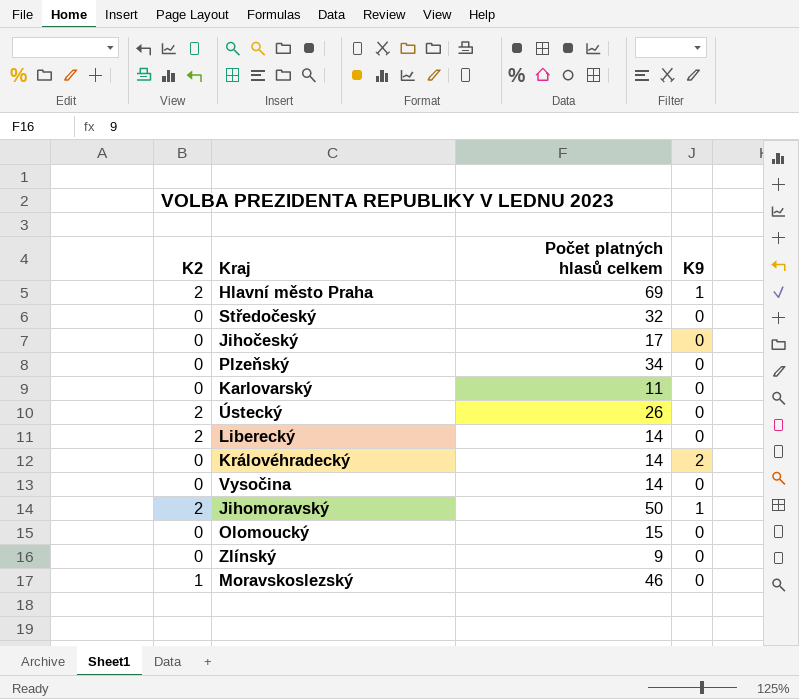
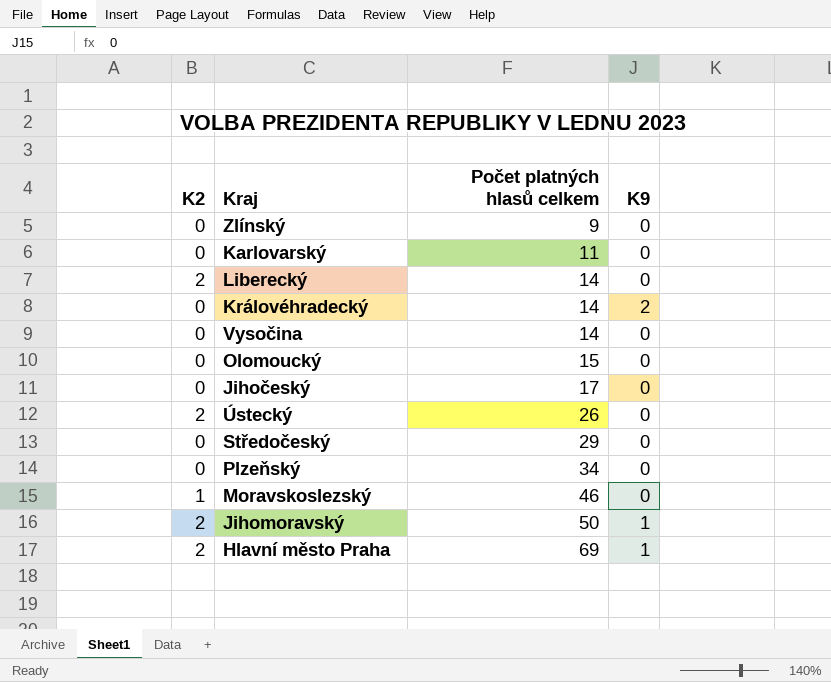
row order: none -> Počet platných hlasů celkem ascending
Středočeský | Počet platných hlasů celkem: 32 -> 29

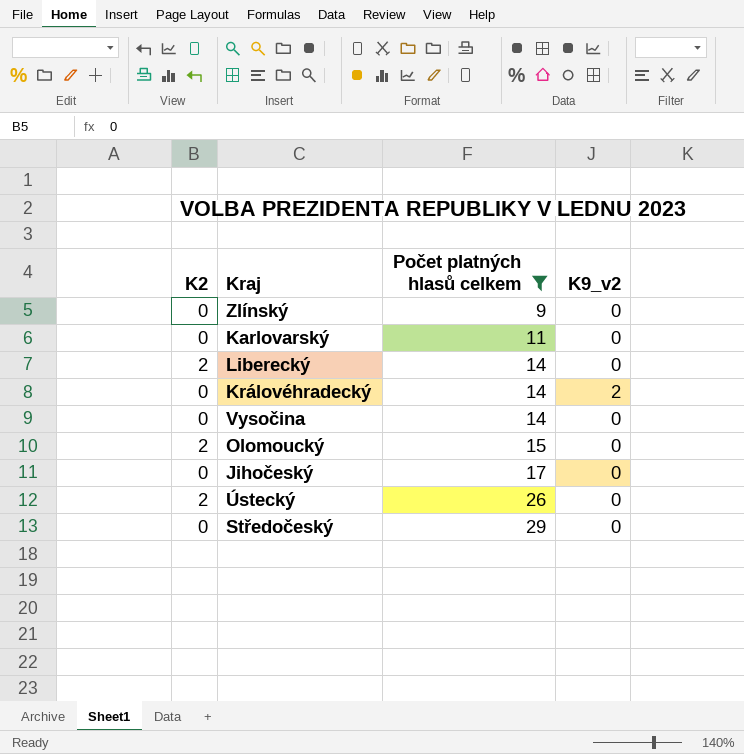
filter: none -> Počet platných hlasů celkem <= 29
column name: K9 -> K9_v2
Olomoucký | K2: 0 -> 2

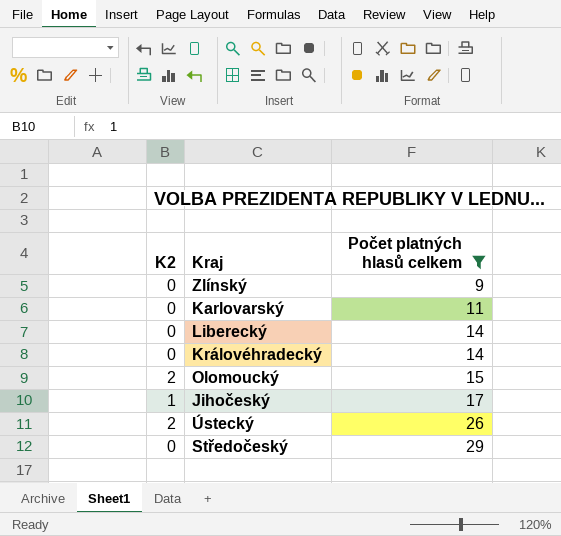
column K9_v2 | position: 4 -> none
row Vysočina: 0 | 14 | 0 -> none
Liberecký | K2: 2 -> 0
Jihočeský | K2: 0 -> 1

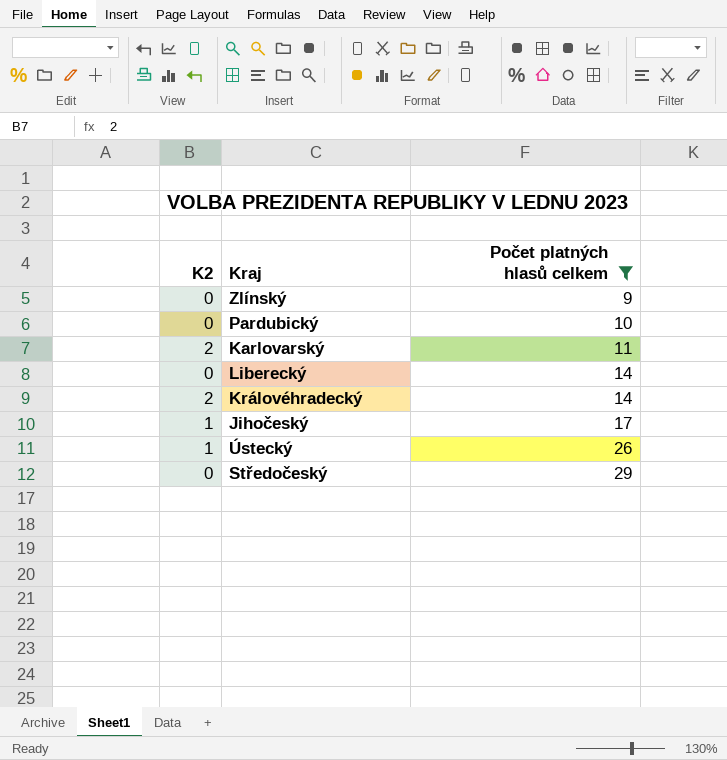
row Olomoucký: 2 | 15 -> none
row Pardubický: none -> 0 | 10
Karlovarský | K2: 0 -> 2
Královéhradecký | K2: 0 -> 2
Ústecký | K2: 2 -> 1

